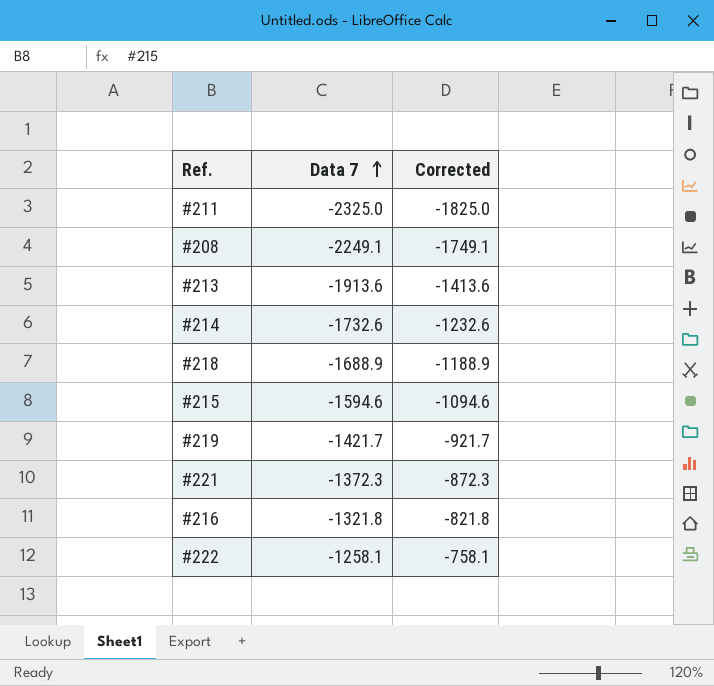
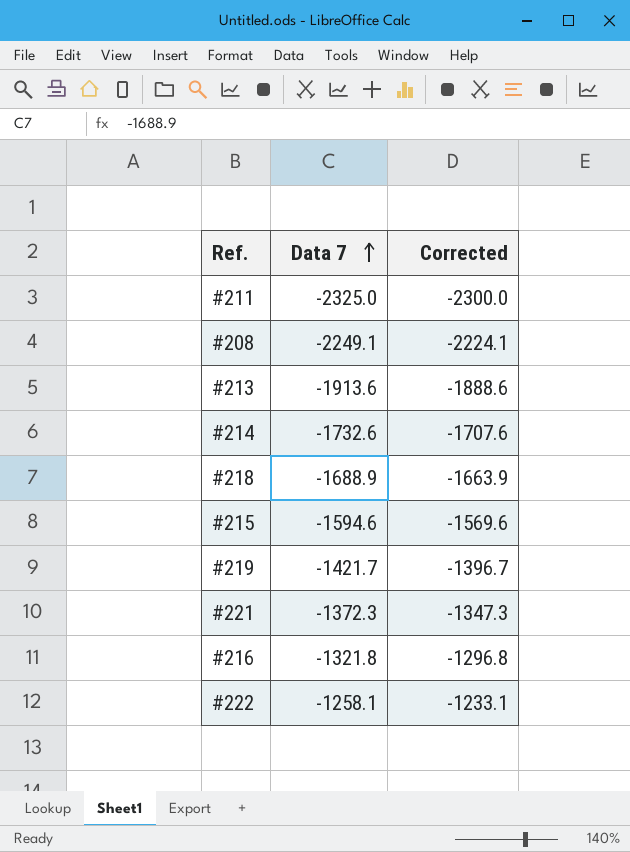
column Corrected | formula: [Data 7] + 500 -> [Data 7] + 25

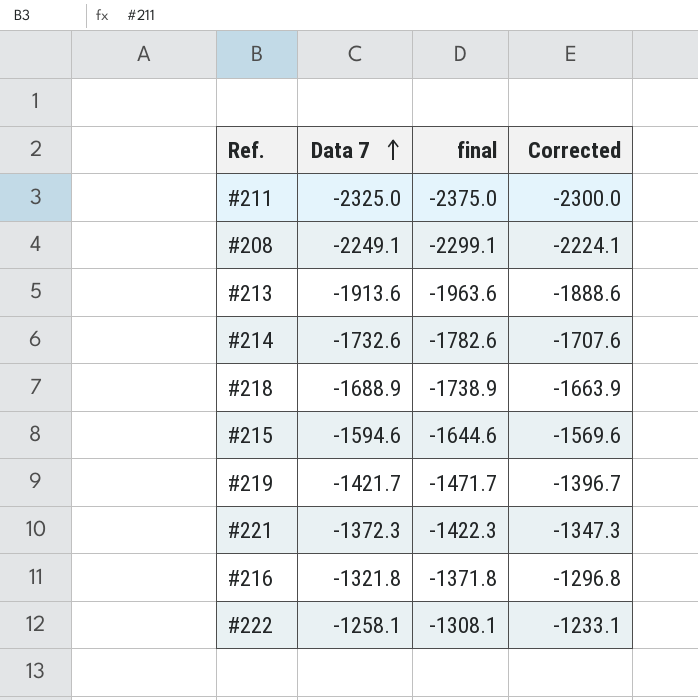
column final | formula: none -> [Data 7] - 50

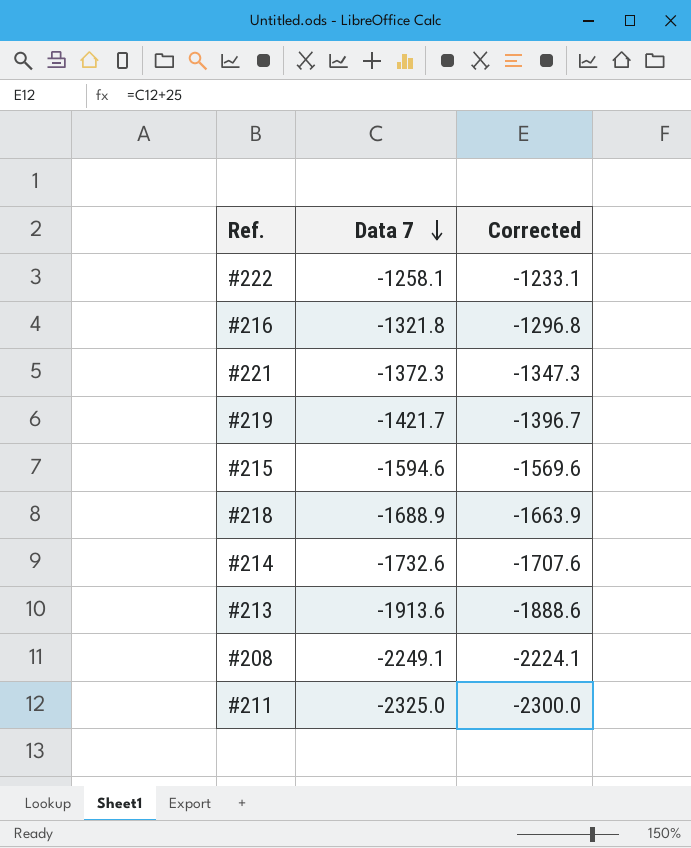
row order: Data 7 ascending -> Data 7 descending
column final | formula: [Data 7] - 50 -> none

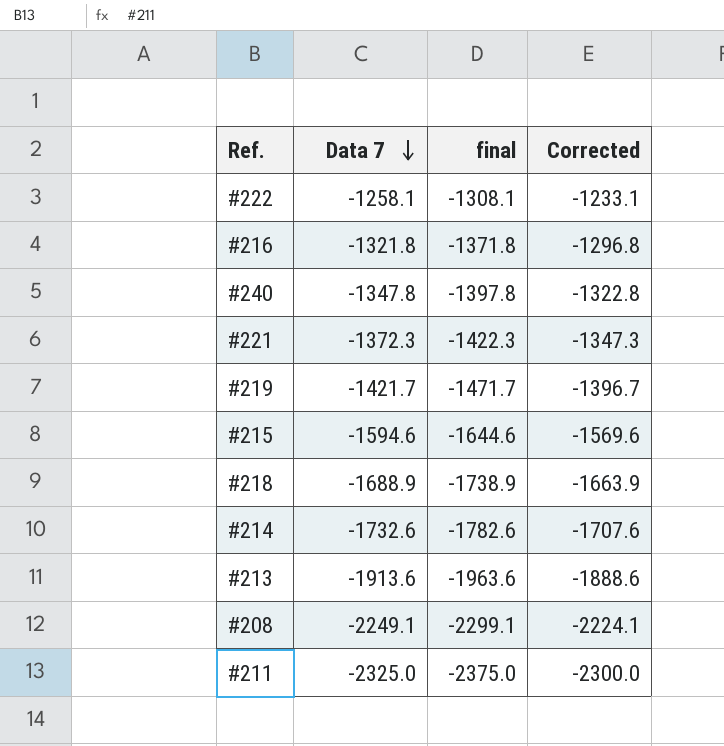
column final | formula: none -> [Data 7] - 50
row #240: none -> -1347.8 | -1397.8 | -1322.8

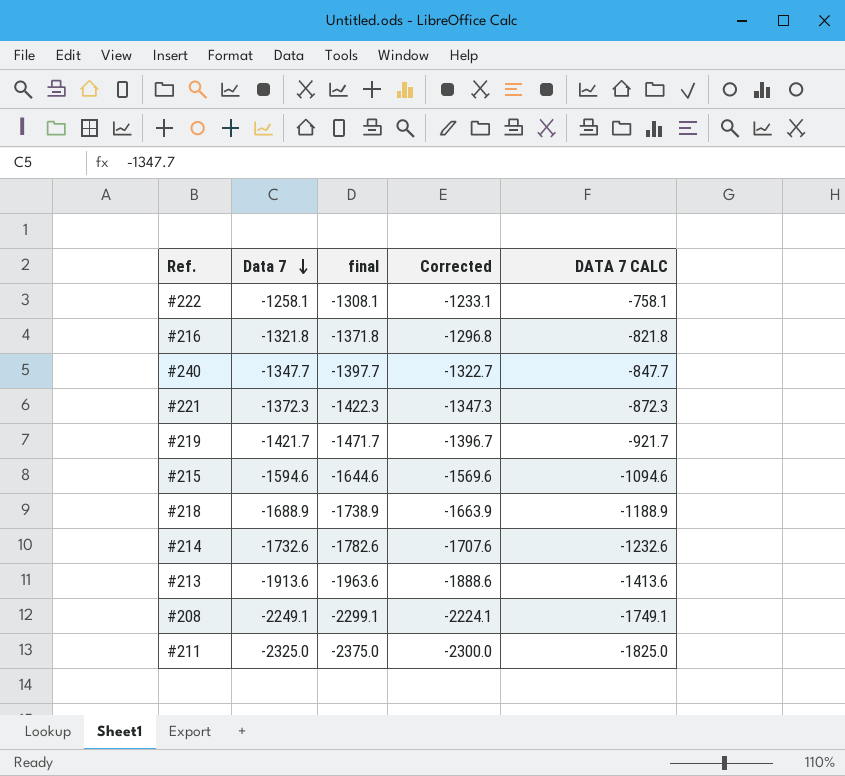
column DATA 7 CALC | formula: none -> [Data 7] + 500
#240 | Data 7: -1347.8 -> -1347.7
#240 | final: -1397.8 -> -1397.7
#240 | Corrected: -1322.8 -> -1322.7

